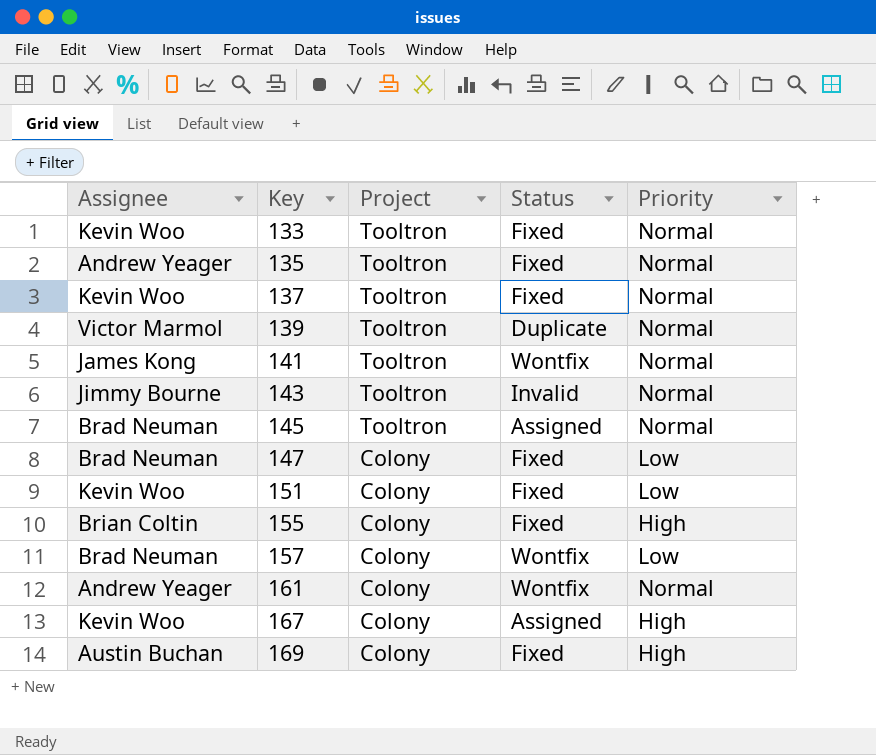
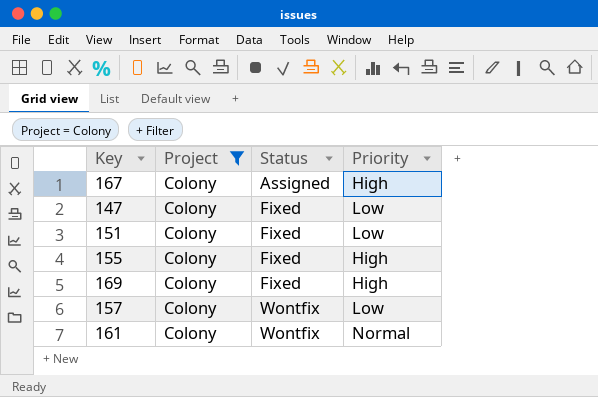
filter: none -> Project = Colony
row order: Key ascending -> Status ascending
column Assignee | position: 1 -> none

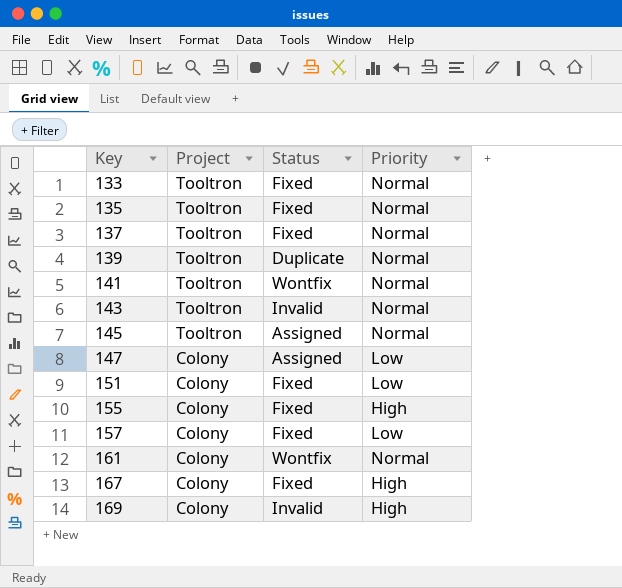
filter: Project = Colony -> none
row order: Status ascending -> Key ascending
147 | Status: Fixed -> Assigned
157 | Status: Wontfix -> Fixed
167 | Status: Assigned -> Fixed
169 | Status: Fixed -> Invalid

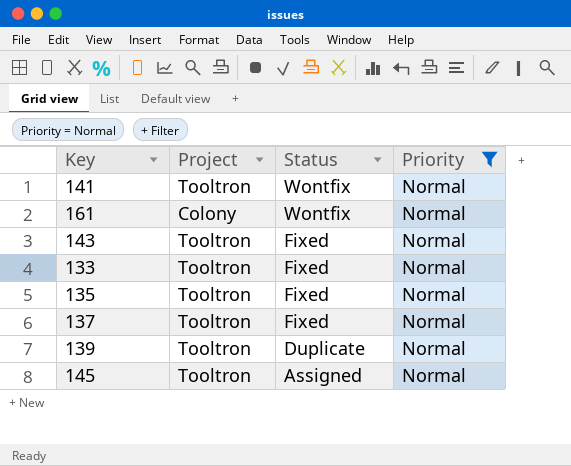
filter: none -> Priority = Normal
row order: Key ascending -> Status descending
143 | Status: Invalid -> Fixed

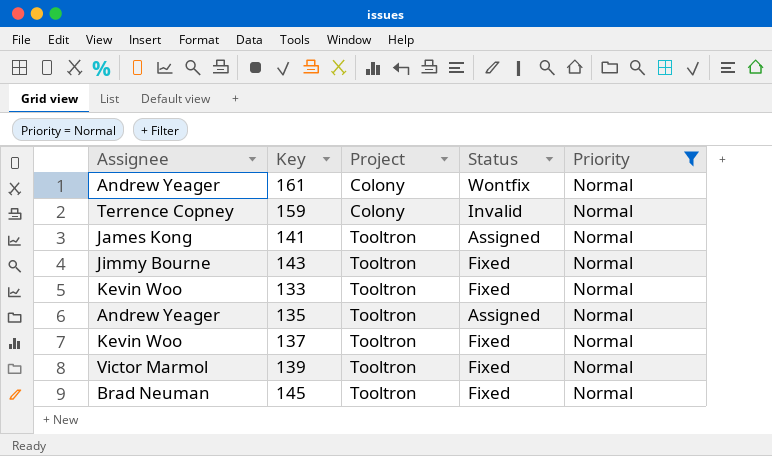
row order: Status descending -> Project ascending
column Assignee | position: none -> 1
row 159: none -> Terrence Copney | Colony | Invalid | Normal
141 | Status: Wontfix -> Assigned
135 | Status: Fixed -> Assigned
139 | Status: Duplicate -> Fixed
145 | Status: Assigned -> Fixed

